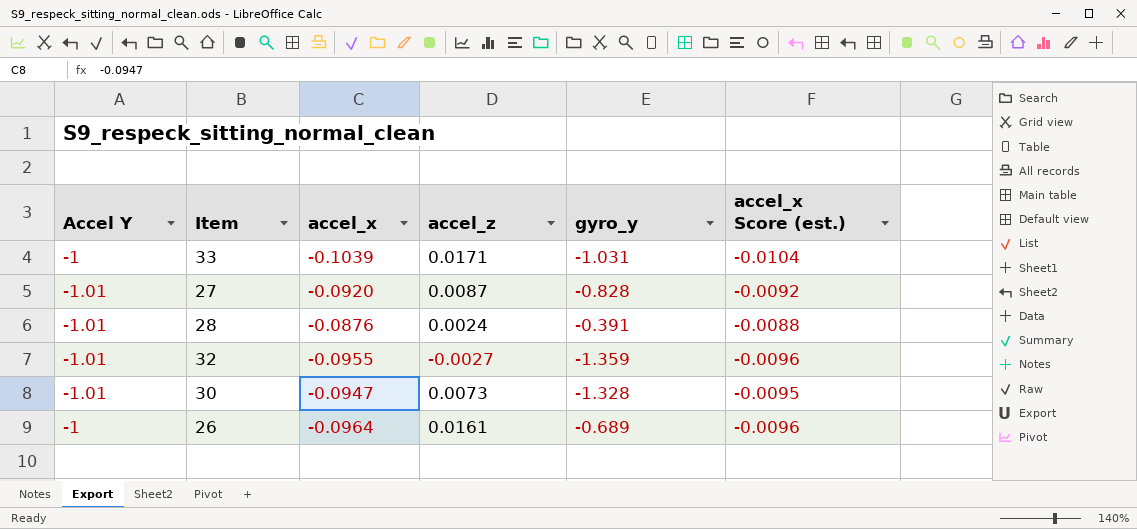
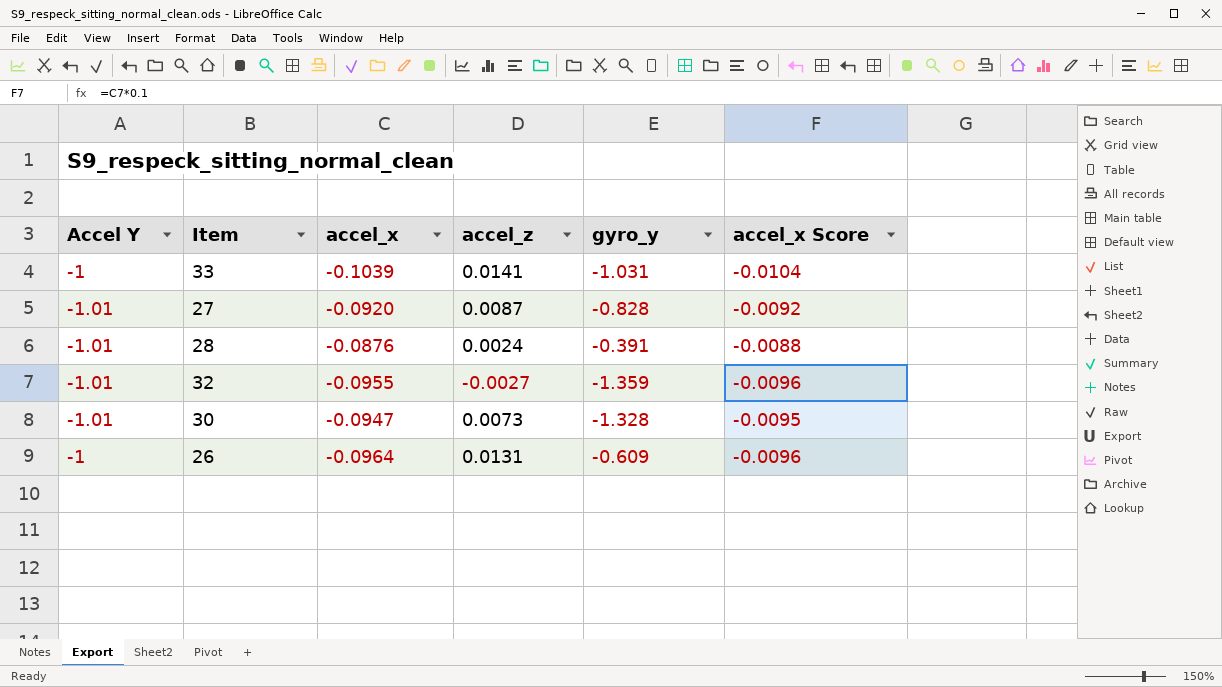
column name: accel_x Score (est.) -> accel_x Score
33 | accel_z: 0.0171 -> 0.0141
26 | accel_z: 0.0161 -> 0.0131
26 | gyro_y: -0.689 -> -0.609

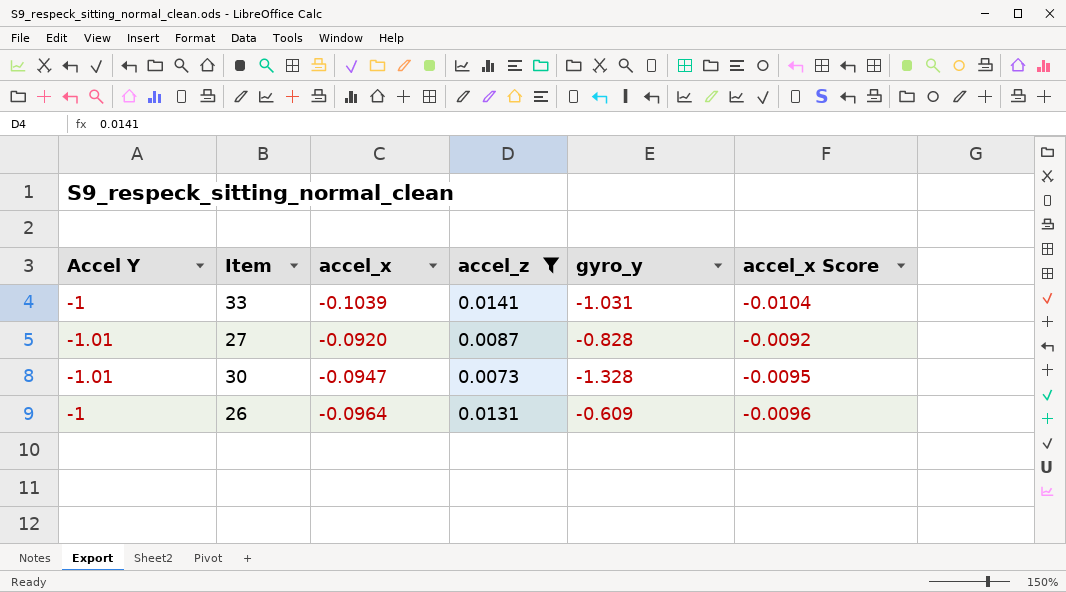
filter: none -> accel_z >= 0.0073

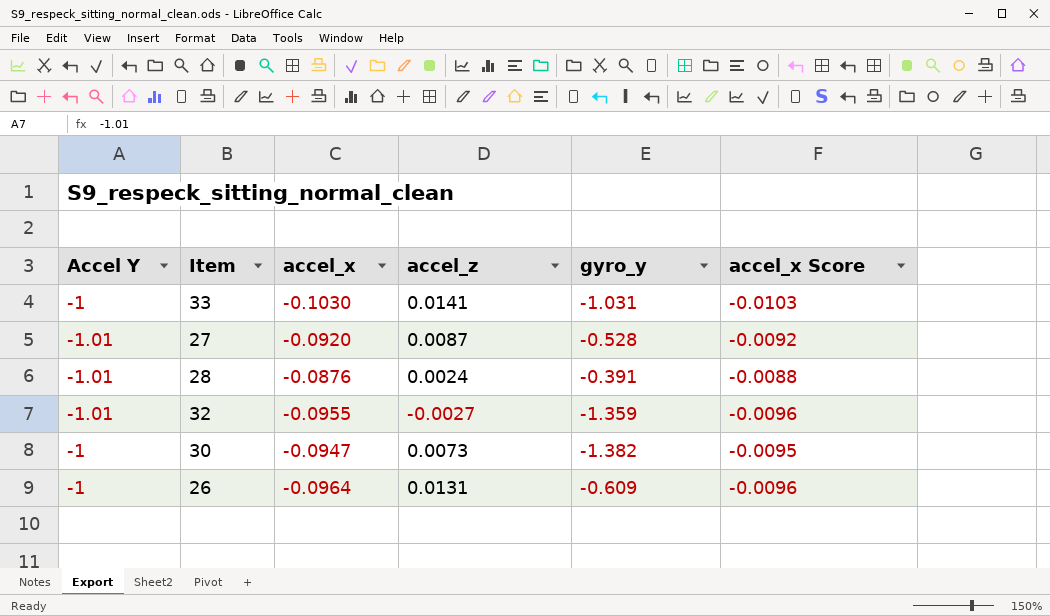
filter: accel_z >= 0.0073 -> none
33 | accel_x: -0.1039 -> -0.1030
33 | accel_x Score: -0.0104 -> -0.0103
27 | gyro_y: -0.828 -> -0.528
30 | Accel Y: -1.01 -> -1
30 | gyro_y: -1.328 -> -1.382

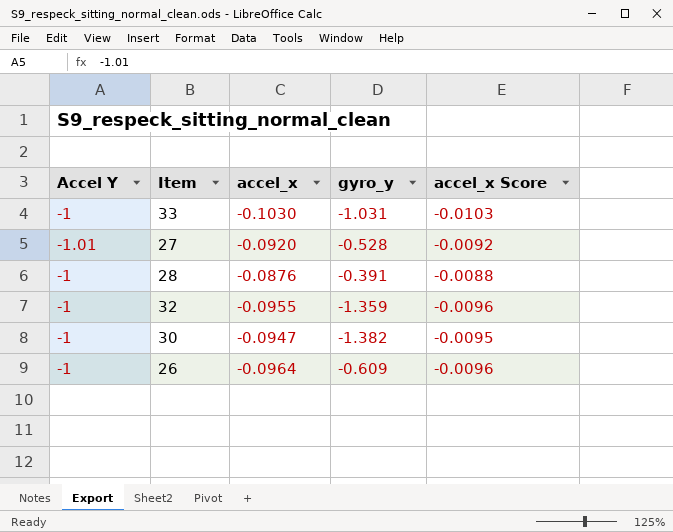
column accel_z | position: 4 -> none
28 | Accel Y: -1.01 -> -1
32 | Accel Y: -1.01 -> -1

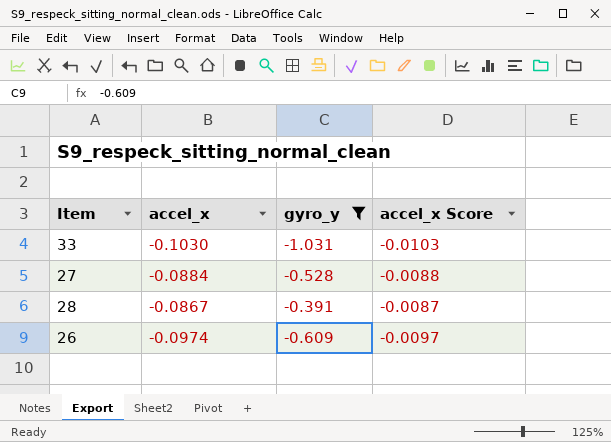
filter: none -> gyro_y >= -1.031
column Accel Y | position: 1 -> none
27 | accel_x: -0.0920 -> -0.0884
27 | accel_x Score: -0.0092 -> -0.0088
28 | accel_x: -0.0876 -> -0.0867
28 | accel_x Score: -0.0088 -> -0.0087
26 | accel_x: -0.0964 -> -0.0974
26 | accel_x Score: -0.0096 -> -0.0097

